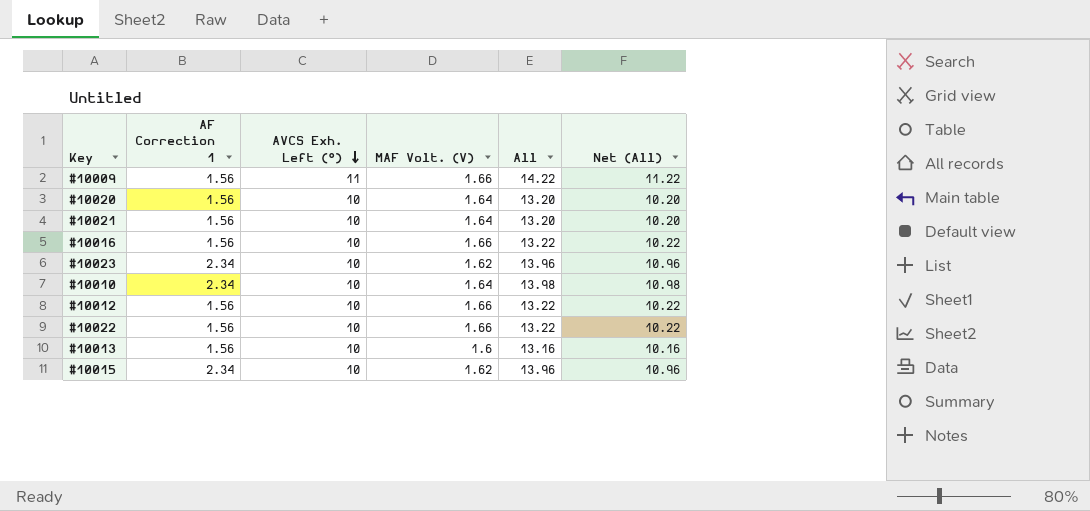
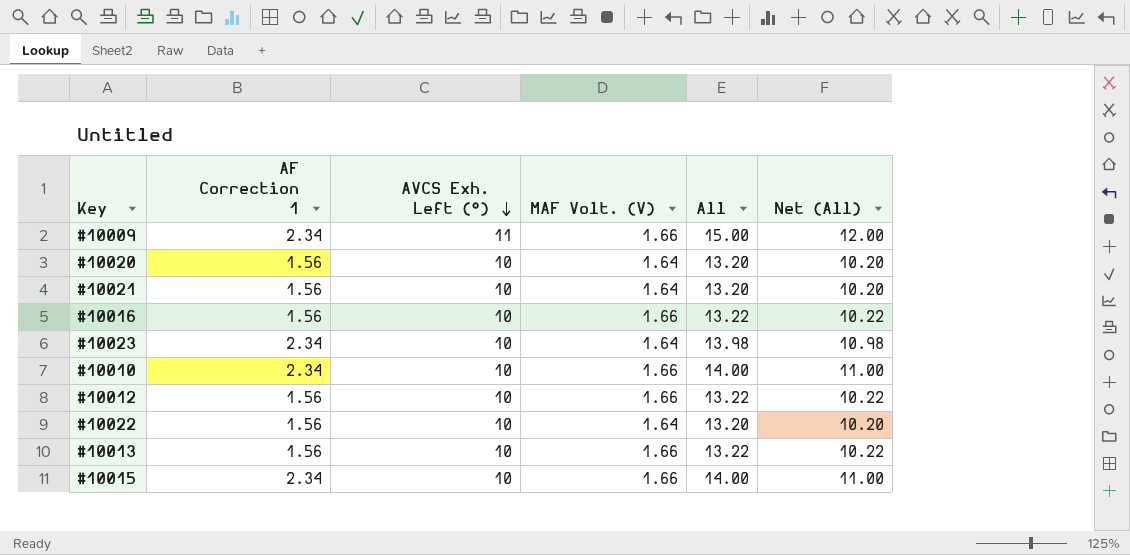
#10009 | AF Correction 1: 1.56 -> 2.34
#10009 | All: 14.22 -> 15.00
#10009 | Net (All): 11.22 -> 12.00
#10023 | MAF Volt. (V): 1.62 -> 1.64
#10023 | All: 13.96 -> 13.98
#10023 | Net (All): 10.96 -> 10.98
#10010 | MAF Volt. (V): 1.64 -> 1.66
#10010 | All: 13.98 -> 14.00
#10010 | Net (All): 10.98 -> 11.00
#10022 | MAF Volt. (V): 1.66 -> 1.64
#10022 | All: 13.22 -> 13.20
#10022 | Net (All): 10.22 -> 10.20
#10013 | MAF Volt. (V): 1.6 -> 1.66
#10013 | All: 13.16 -> 13.22
#10013 | Net (All): 10.16 -> 10.22
#10015 | MAF Volt. (V): 1.62 -> 1.66
#10015 | All: 13.96 -> 14.00
#10015 | Net (All): 10.96 -> 11.00

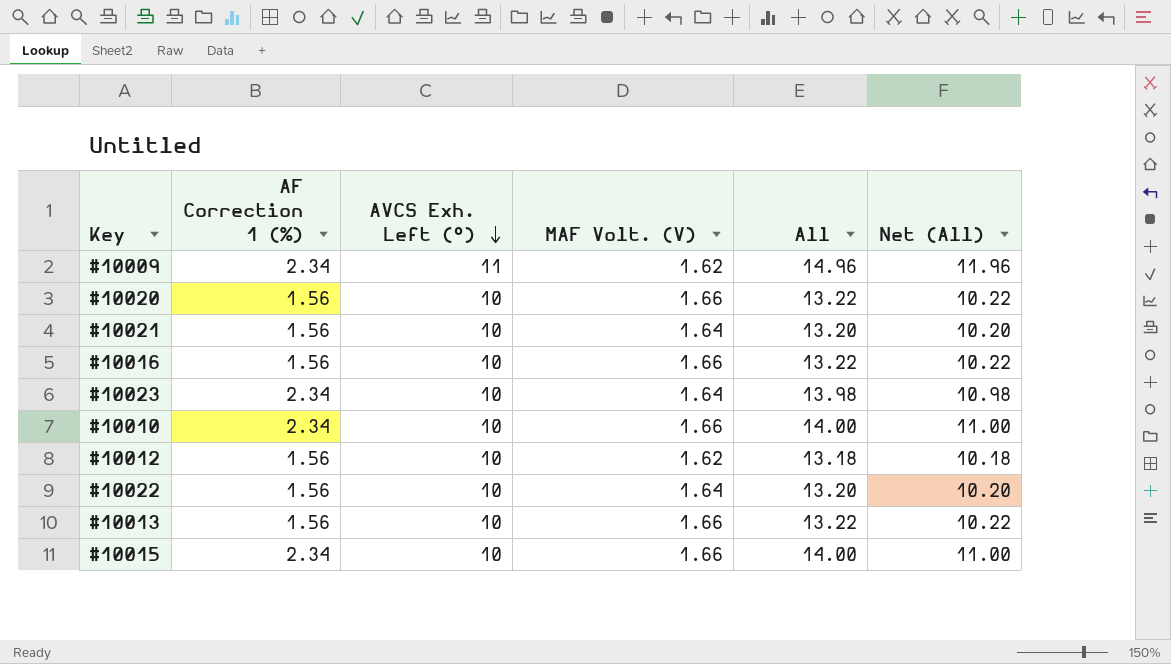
column name: AF Correction 1 -> AF Correction 1 (%)
#10009 | MAF Volt. (V): 1.66 -> 1.62
#10009 | All: 15.00 -> 14.96
#10009 | Net (All): 12.00 -> 11.96
#10020 | MAF Volt. (V): 1.64 -> 1.66
#10020 | All: 13.20 -> 13.22
#10020 | Net (All): 10.20 -> 10.22
#10012 | MAF Volt. (V): 1.66 -> 1.62
#10012 | All: 13.22 -> 13.18
#10012 | Net (All): 10.22 -> 10.18

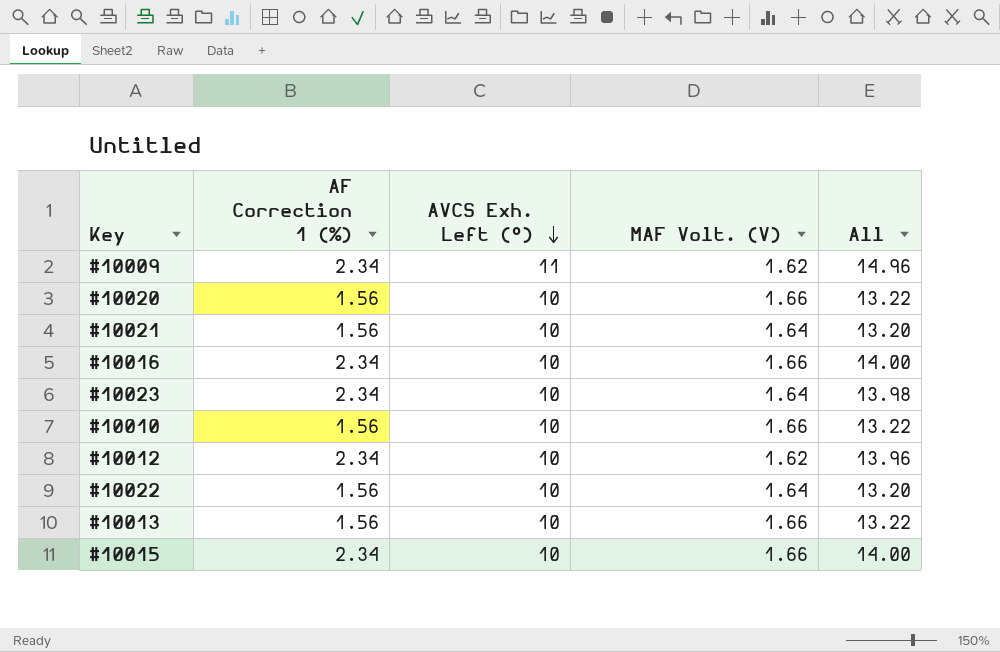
column Net (All) | formula: [All] - 3 -> none
#10016 | AF Correction 1 (%): 1.56 -> 2.34
#10016 | All: 13.22 -> 14.00
#10010 | AF Correction 1 (%): 2.34 -> 1.56
#10010 | All: 14.00 -> 13.22
#10012 | AF Correction 1 (%): 1.56 -> 2.34
#10012 | All: 13.18 -> 13.96

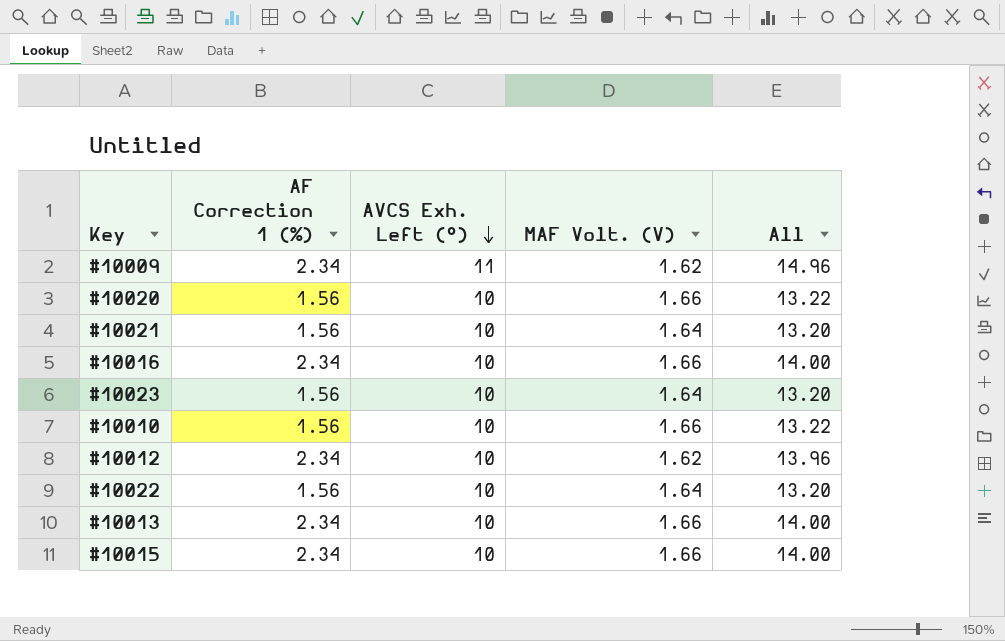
#10023 | AF Correction 1 (%): 2.34 -> 1.56
#10023 | All: 13.98 -> 13.20
#10013 | AF Correction 1 (%): 1.56 -> 2.34
#10013 | All: 13.22 -> 14.00

